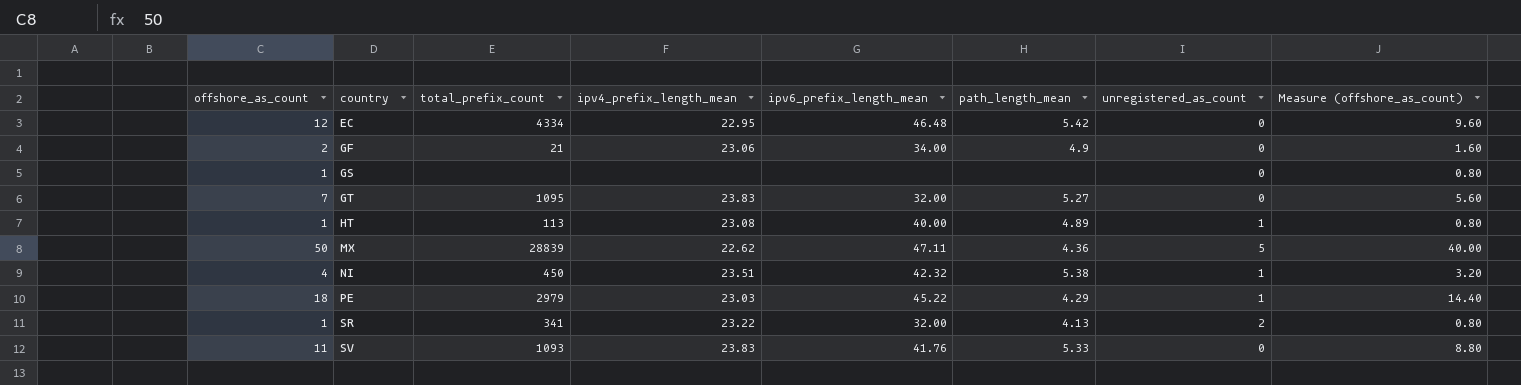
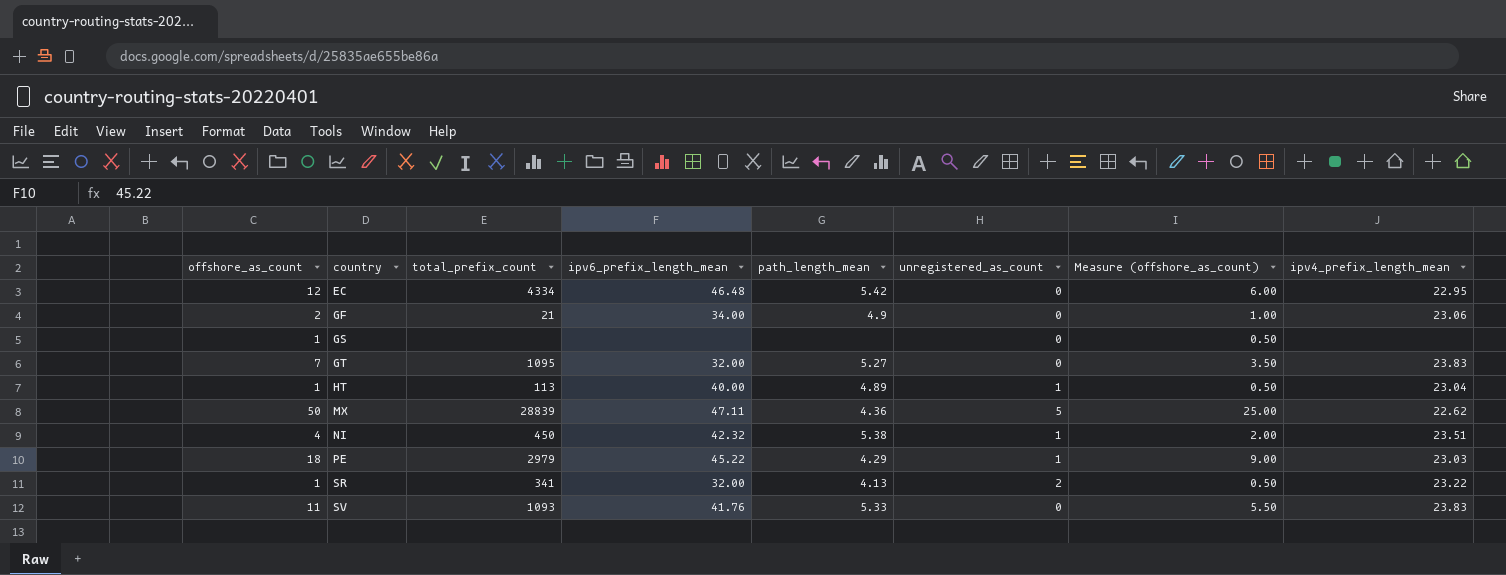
column Measure (offshore_as_count) | formula: [offshore_as_count] * 0.8 -> [offshore_as_count] * 0.5
column ipv4_prefix_length_mean | position: 4 -> 8
HT | ipv4_prefix_length_mean: 23.08 -> 23.04

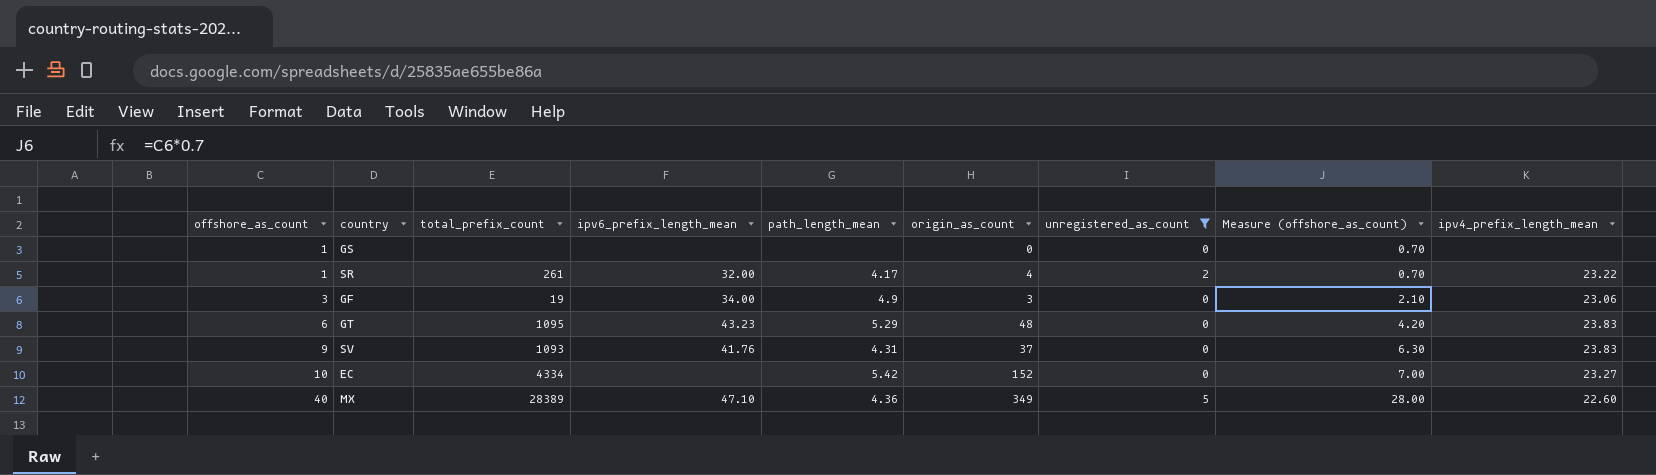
filter: none -> unregistered_as_count != 1
row order: country ascending -> offshore_as_count ascending
column origin_as_count | position: none -> 6
column Measure (offshore_as_count) | formula: [offshore_as_count] * 0.5 -> [offshore_as_count] * 0.7
SR | total_prefix_count: 341 -> 261
SR | path_length_mean: 4.13 -> 4.17
GF | offshore_as_count: 2 -> 3
GF | total_prefix_count: 21 -> 19
GT | offshore_as_count: 7 -> 6
GT | ipv6_prefix_length_mean: 32.00 -> 43.23
GT | path_length_mean: 5.27 -> 5.29
SV | offshore_as_count: 11 -> 9
SV | path_length_mean: 5.33 -> 4.31
EC | offshore_as_count: 12 -> 10
EC | ipv6_prefix_length_mean: 46.48 -> none
EC | ipv4_prefix_length_mean: 22.95 -> 23.27
MX | offshore_as_count: 50 -> 40
MX | total_prefix_count: 28839 -> 28389
MX | ipv6_prefix_length_mean: 47.11 -> 47.10
MX | ipv4_prefix_length_mean: 22.62 -> 22.60

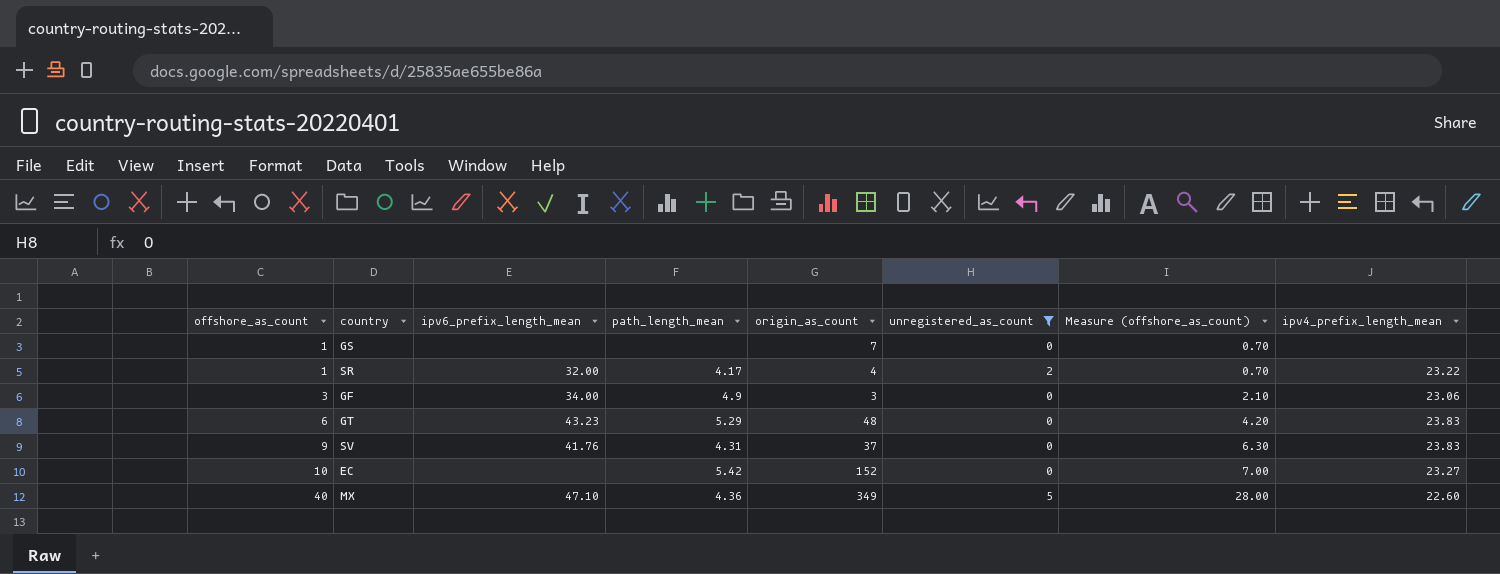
column total_prefix_count | position: 3 -> none
GS | origin_as_count: 0 -> 7

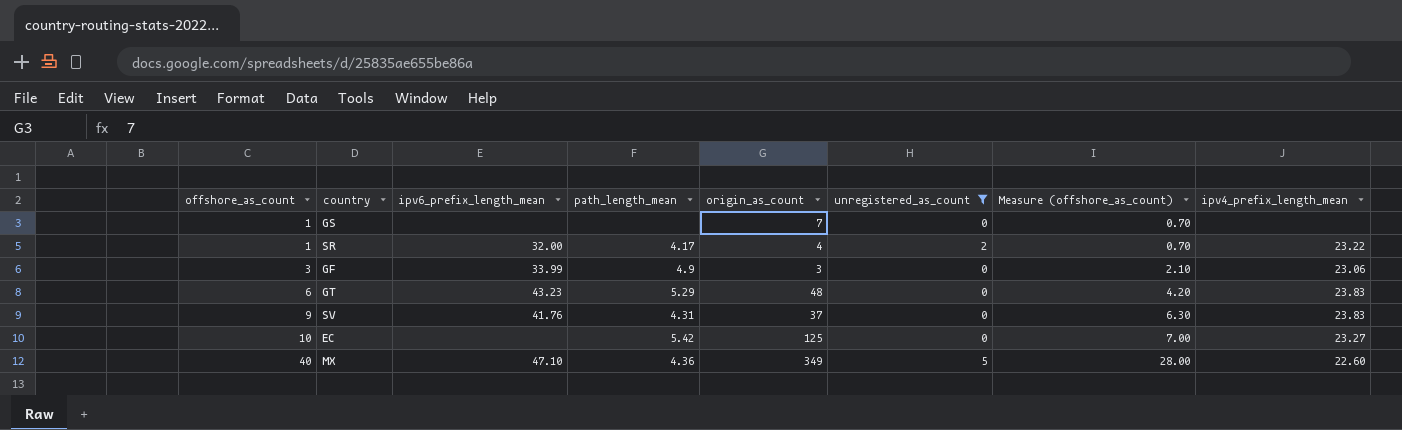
GF | ipv6_prefix_length_mean: 34.00 -> 33.99
EC | origin_as_count: 152 -> 125

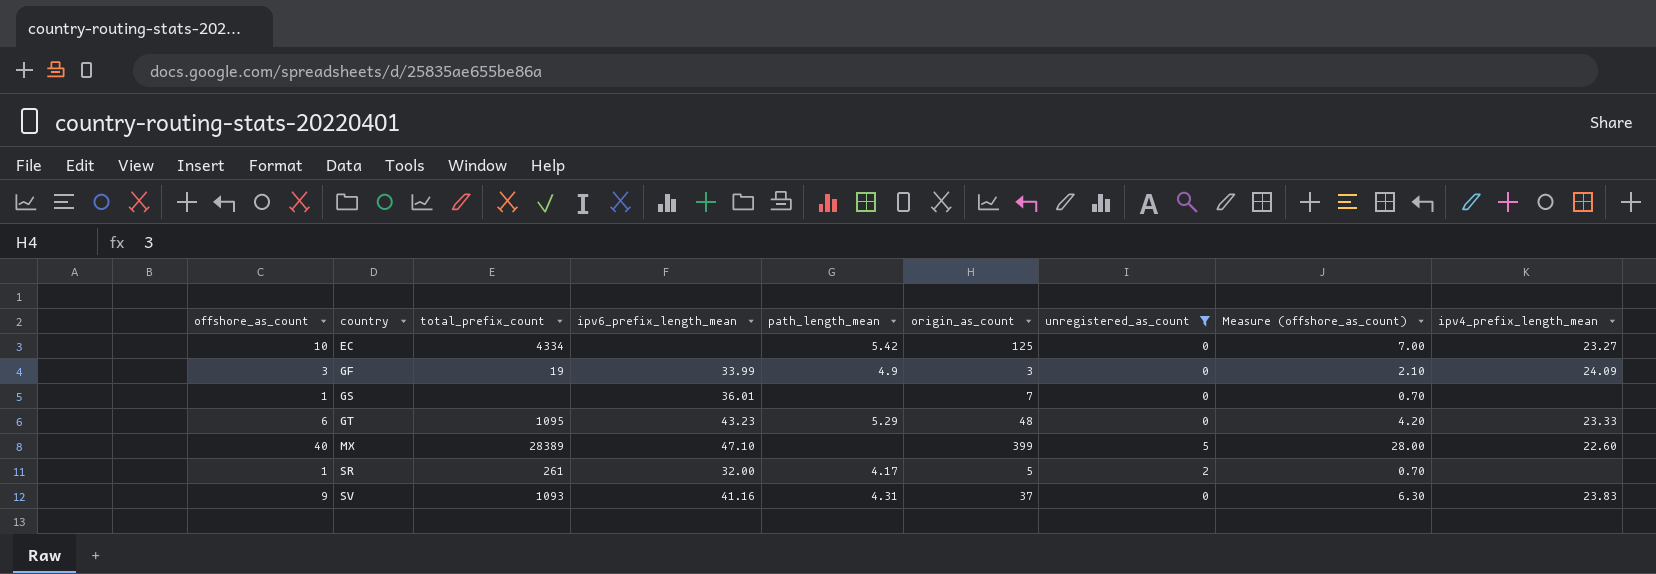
row order: offshore_as_count ascending -> country ascending
column total_prefix_count | position: none -> 3
GF | ipv4_prefix_length_mean: 23.06 -> 24.09
GS | ipv6_prefix_length_mean: none -> 36.01
GT | ipv4_prefix_length_mean: 23.83 -> 23.33
MX | path_length_mean: 4.36 -> none
MX | origin_as_count: 349 -> 399
SR | origin_as_count: 4 -> 5
SR | ipv4_prefix_length_mean: 23.22 -> none
SV | ipv6_prefix_length_mean: 41.76 -> 41.16

